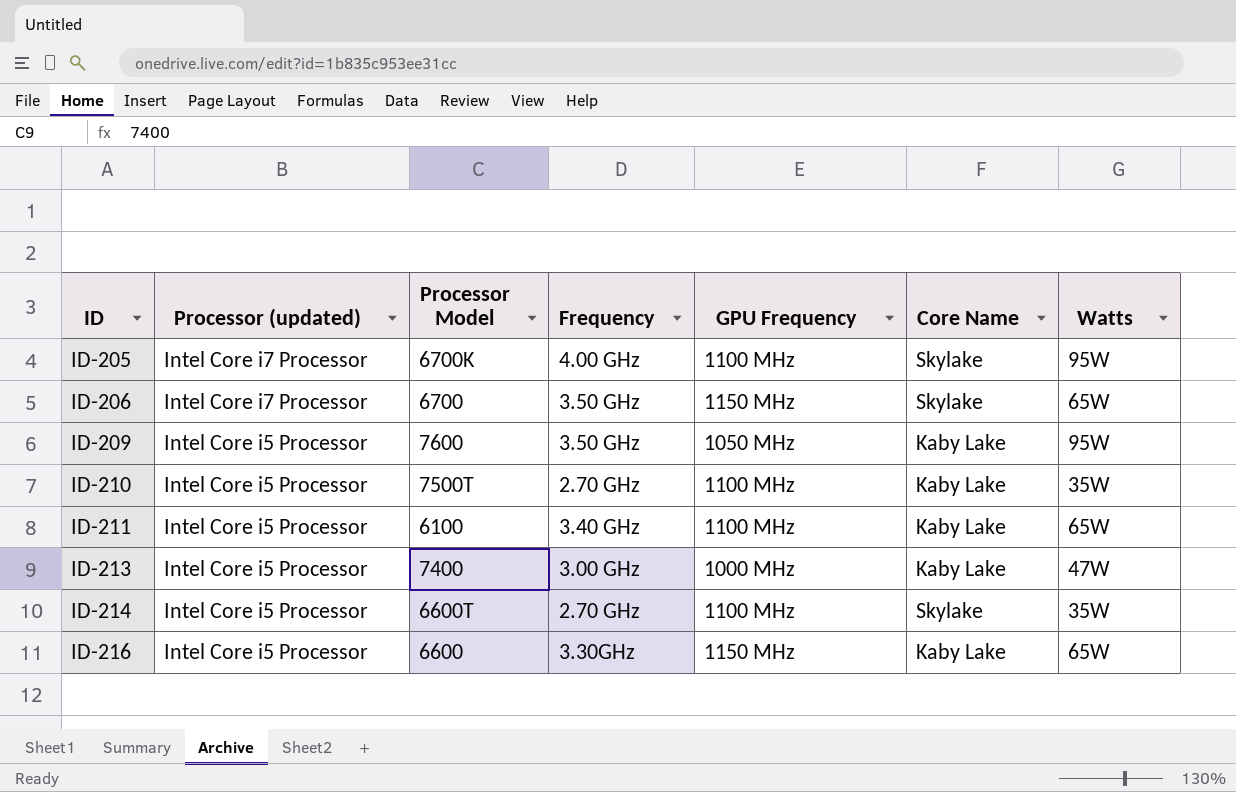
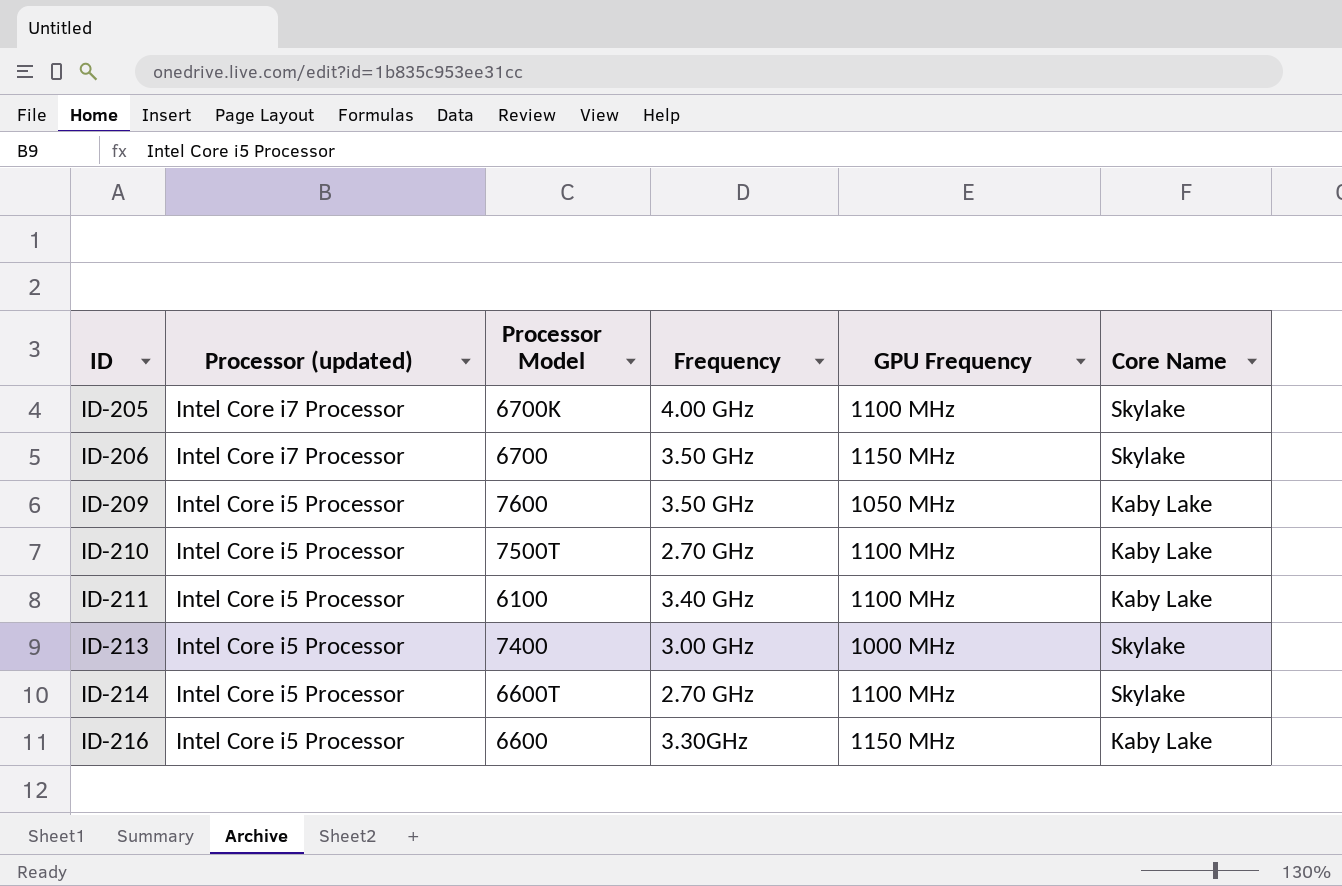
column Watts | position: 7 -> none
ID-213 | Core Name: Kaby Lake -> Skylake

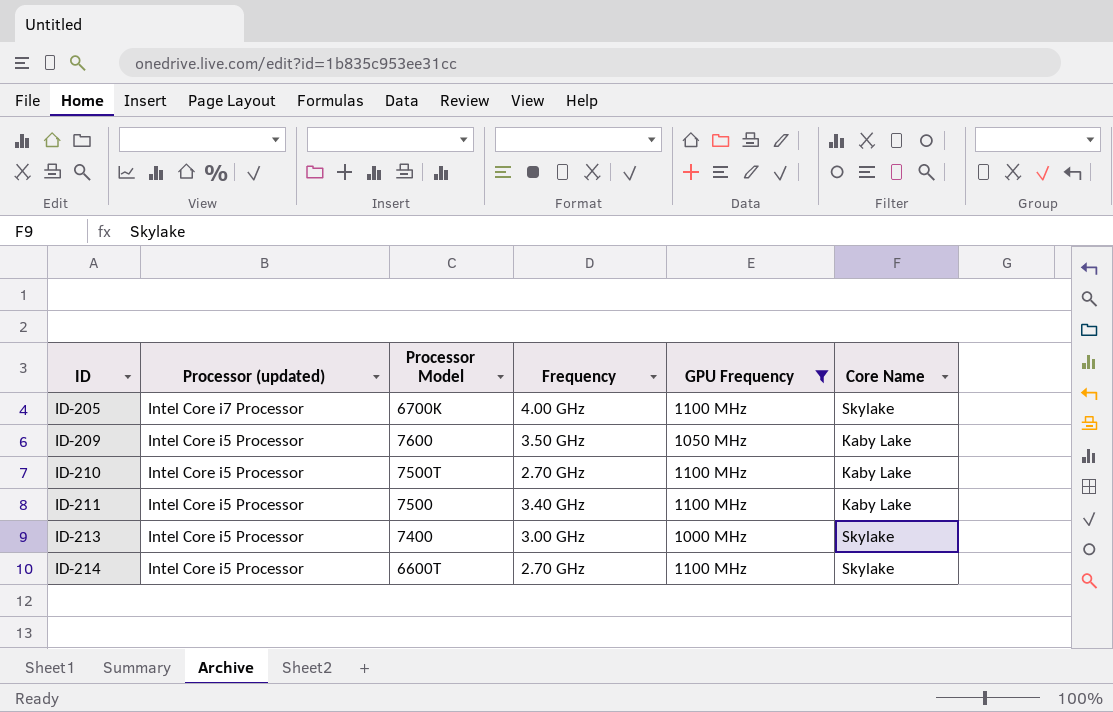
filter: none -> GPU Frequency != 1150 MHz
ID-211 | Processor Model: 6100 -> 7500

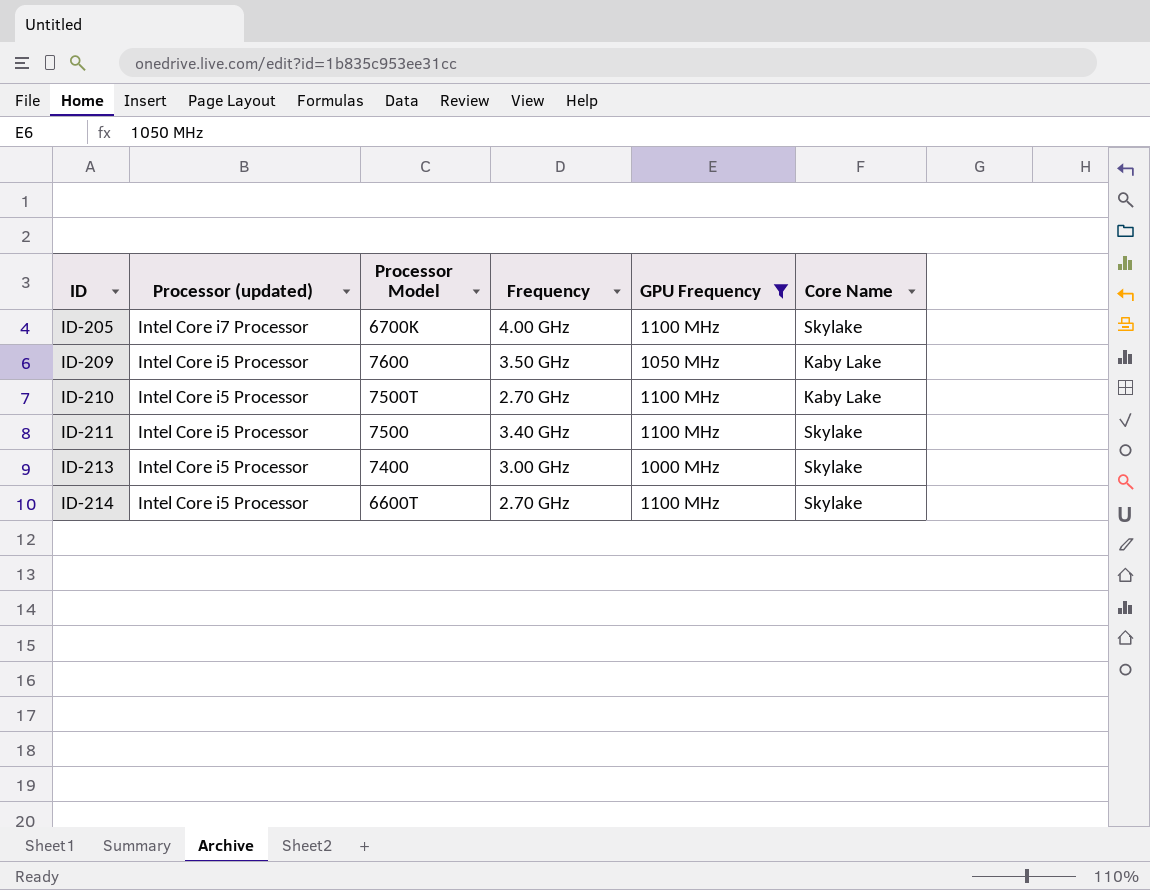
ID-211 | Core Name: Kaby Lake -> Skylake

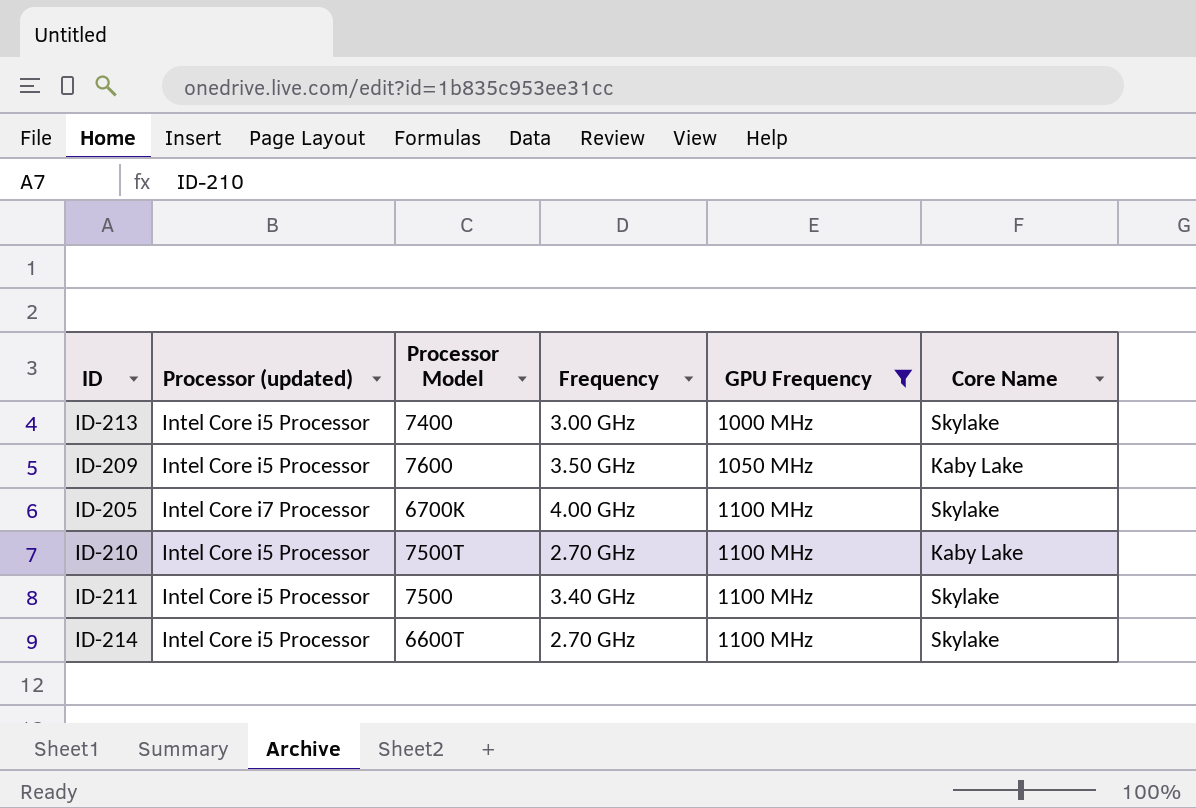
row order: ID ascending -> GPU Frequency ascending

